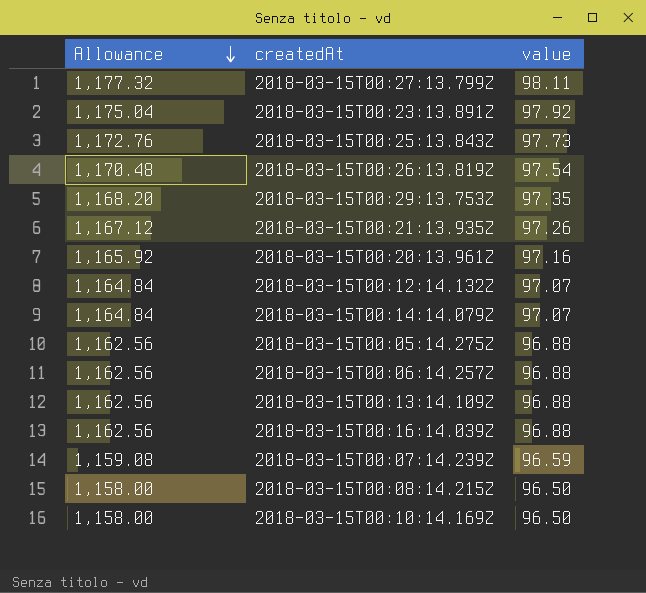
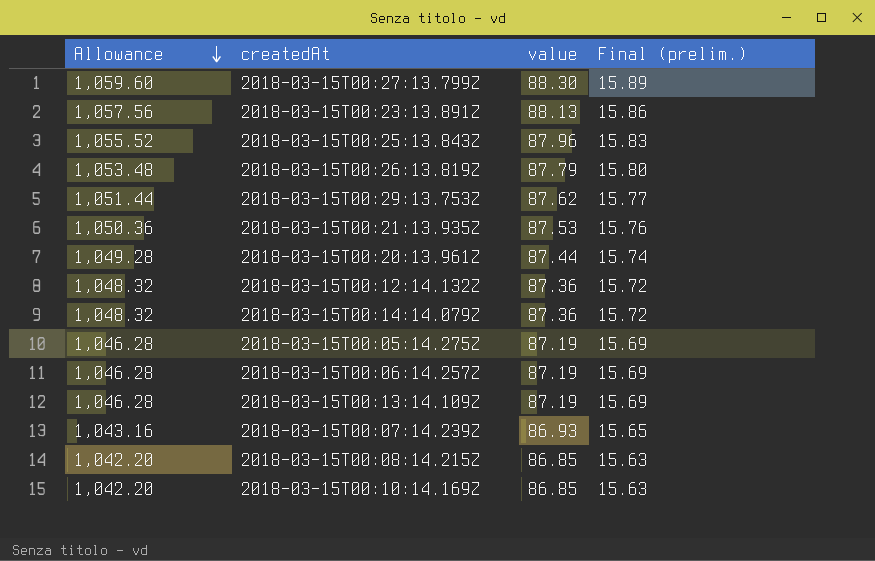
column Final (prelim.) | formula: none -> [value] * 0.18
row 2018-03-15T00:16:14.039Z: 1,162.56 | 96.88 -> none
2018-03-15T00:27:13.799Z | Allowance: 1,177.32 -> 1,059.60
2018-03-15T00:27:13.799Z | value: 98.11 -> 88.30
2018-03-15T00:23:13.891Z | Allowance: 1,175.04 -> 1,057.56
2018-03-15T00:23:13.891Z | value: 97.92 -> 88.13
2018-03-15T00:25:13.843Z | Allowance: 1,172.76 -> 1,055.52
2018-03-15T00:25:13.843Z | value: 97.73 -> 87.96
2018-03-15T00:26:13.819Z | Allowance: 1,170.48 -> 1,053.48
2018-03-15T00:26:13.819Z | value: 97.54 -> 87.79
2018-03-15T00:29:13.753Z | Allowance: 1,168.20 -> 1,051.44
2018-03-15T00:29:13.753Z | value: 97.35 -> 87.62
2018-03-15T00:21:13.935Z | Allowance: 1,167.12 -> 1,050.36
2018-03-15T00:21:13.935Z | value: 97.26 -> 87.53
2018-03-15T00:20:13.961Z | Allowance: 1,165.92 -> 1,049.28
2018-03-15T00:20:13.961Z | value: 97.16 -> 87.44
2018-03-15T00:12:14.132Z | Allowance: 1,164.84 -> 1,048.32
2018-03-15T00:12:14.132Z | value: 97.07 -> 87.36
2018-03-15T00:14:14.079Z | Allowance: 1,164.84 -> 1,048.32
2018-03-15T00:14:14.079Z | value: 97.07 -> 87.36
2018-03-15T00:05:14.275Z | Allowance: 1,162.56 -> 1,046.28
2018-03-15T00:05:14.275Z | value: 96.88 -> 87.19
2018-03-15T00:06:14.257Z | Allowance: 1,162.56 -> 1,046.28
2018-03-15T00:06:14.257Z | value: 96.88 -> 87.19
2018-03-15T00:13:14.109Z | Allowance: 1,162.56 -> 1,046.28
2018-03-15T00:13:14.109Z | value: 96.88 -> 87.19
2018-03-15T00:07:14.239Z | Allowance: 1,159.08 -> 1,043.16
2018-03-15T00:07:14.239Z | value: 96.59 -> 86.93
2018-03-15T00:08:14.215Z | Allowance: 1,158.00 -> 1,042.20
2018-03-15T00:08:14.215Z | value: 96.50 -> 86.85
2018-03-15T00:10:14.169Z | Allowance: 1,158.00 -> 1,042.20
2018-03-15T00:10:14.169Z | value: 96.50 -> 86.85

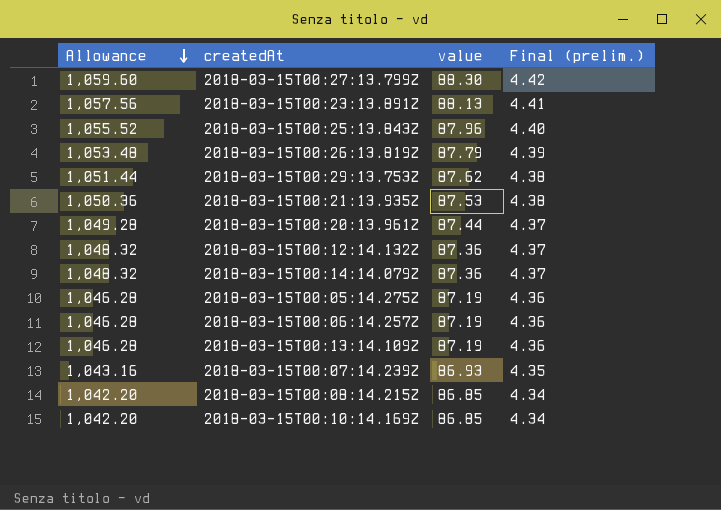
column Final (prelim.) | formula: [value] * 0.18 -> [value] * 0.05

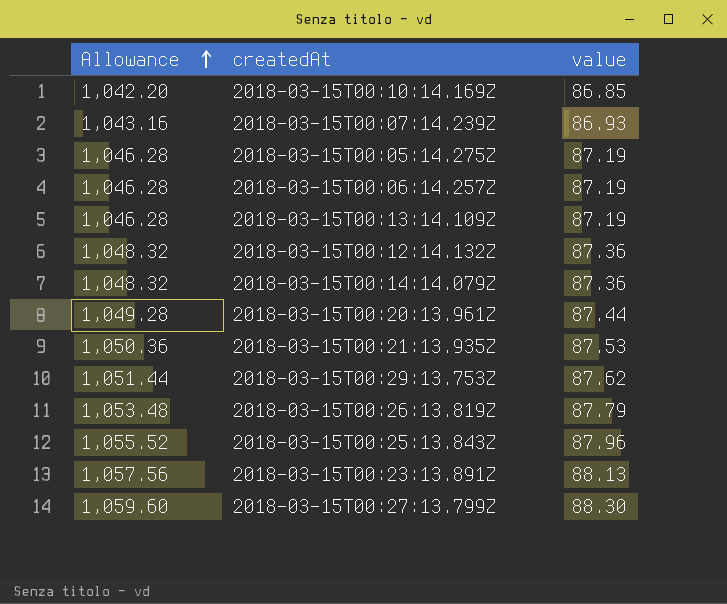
row order: Allowance descending -> Allowance ascending
column Final (prelim.) | formula: [value] * 0.05 -> none
row 2018-03-15T00:08:14.215Z: 1,042.20 | 86.85 | 4.34 -> none

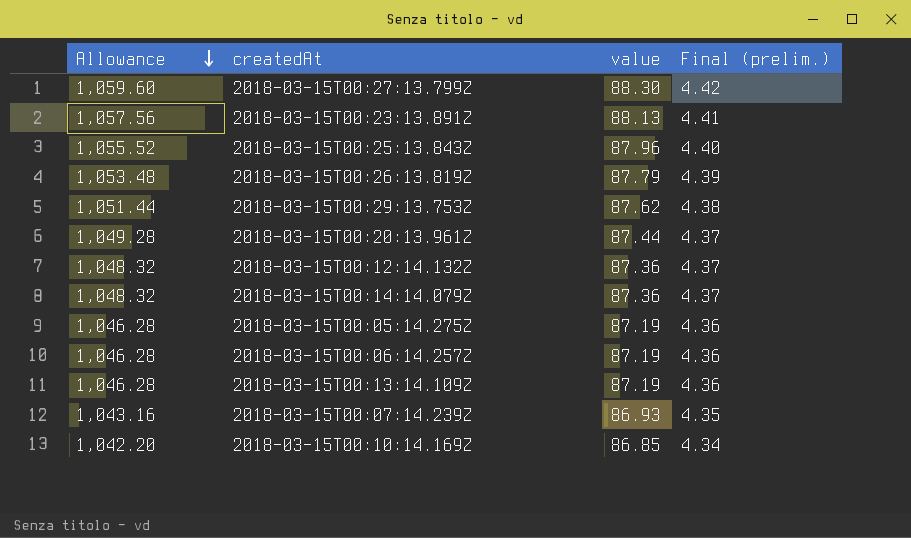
row order: Allowance ascending -> Allowance descending
column Final (prelim.) | formula: none -> [value] * 0.05
row 2018-03-15T00:21:13.935Z: 1,050.36 | 87.53 -> none

